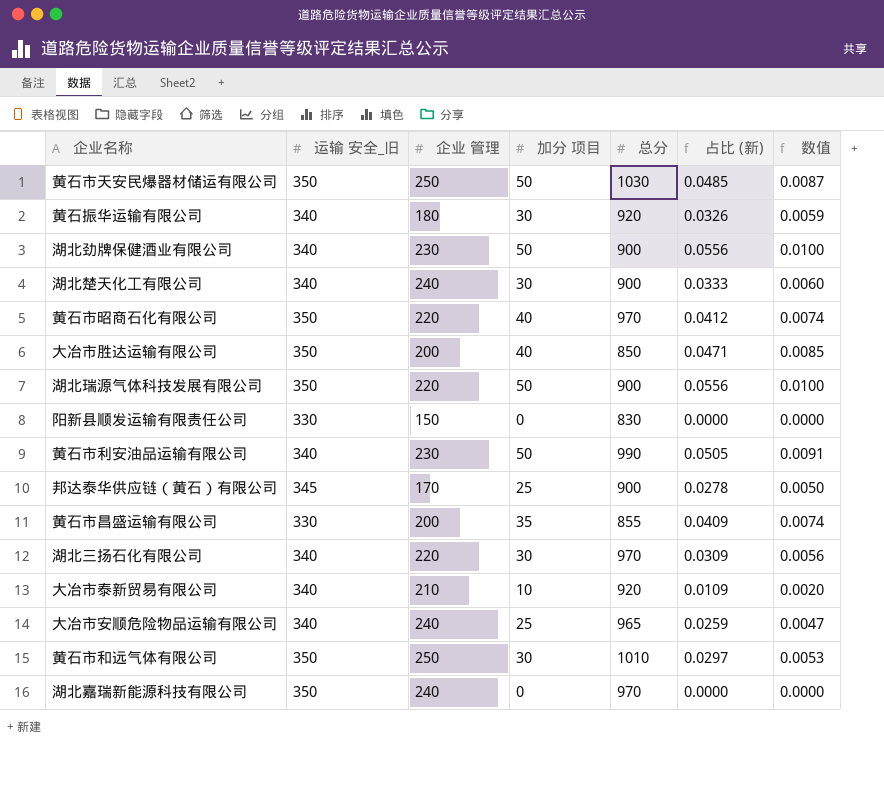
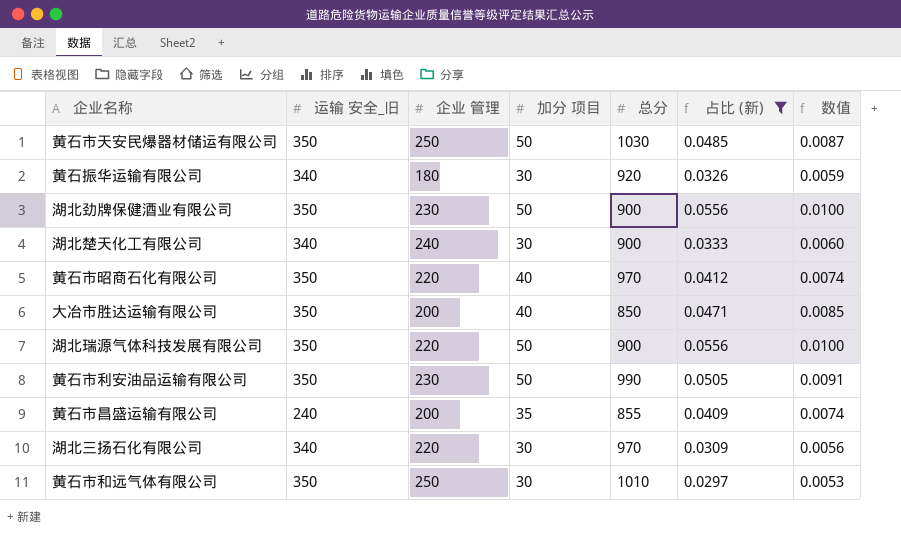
filter: none -> 占比 (新) >= 0.0297
湖北劲牌保健酒业有限公司 | 运输 安全_旧: 340 -> 350
黄石市利安油品运输有限公司 | 运输 安全_旧: 340 -> 350
黄石市昌盛运输有限公司 | 运输 安全_旧: 330 -> 240

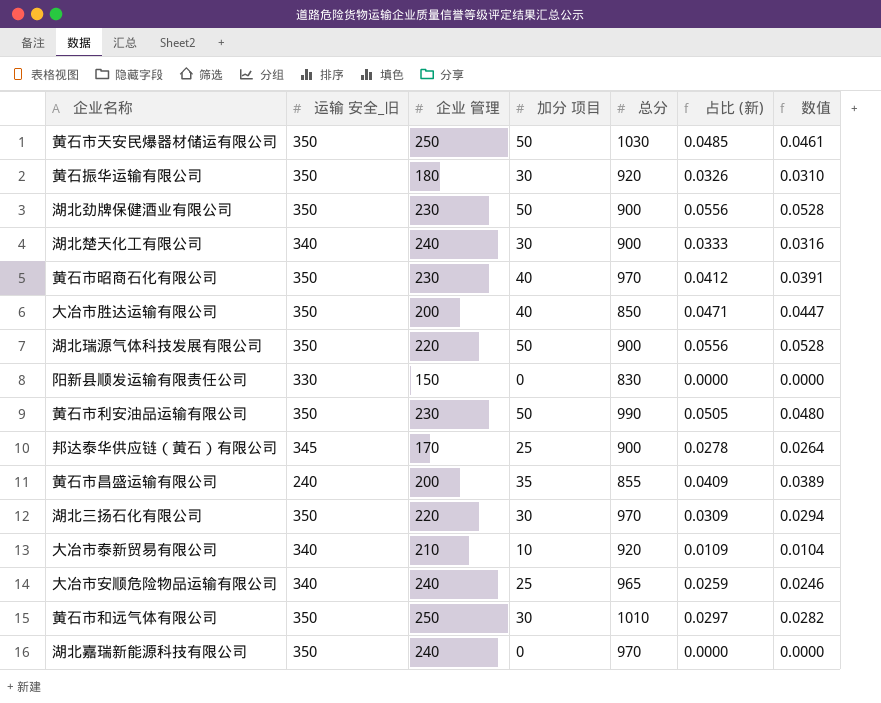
filter: 占比 (新) >= 0.0297 -> none
column 数值 | formula: [占比 (新)] * 0.18 -> [占比 (新)] * 0.95
黄石振华运输有限公司 | 运输 安全_旧: 340 -> 350
黄石市昭商石化有限公司 | 企业 管理: 220 -> 230
湖北三扬石化有限公司 | 运输 安全_旧: 340 -> 350

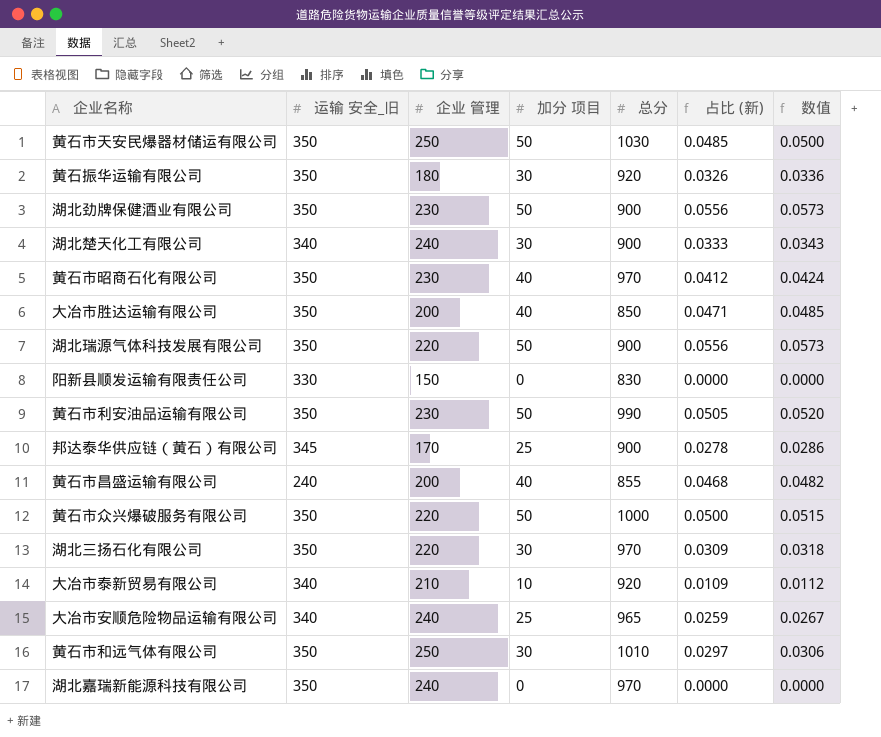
column 数值 | formula: [占比 (新)] * 0.95 -> [占比 (新)] * 1.03
黄石市昌盛运输有限公司 | 加分 项目: 35 -> 40
黄石市昌盛运输有限公司 | 占比 (新): 0.0409 -> 0.0468
row 黄石市众兴爆破服务有限公司: none -> 350 | 220 | 50 | 1000 | 0.0500 | 0.0515

